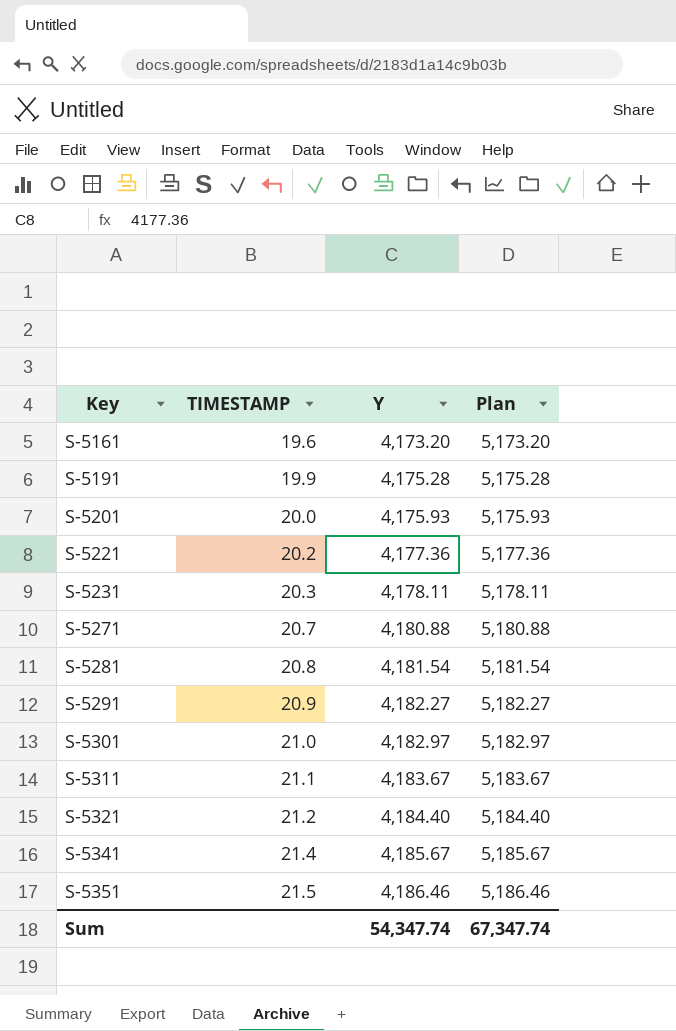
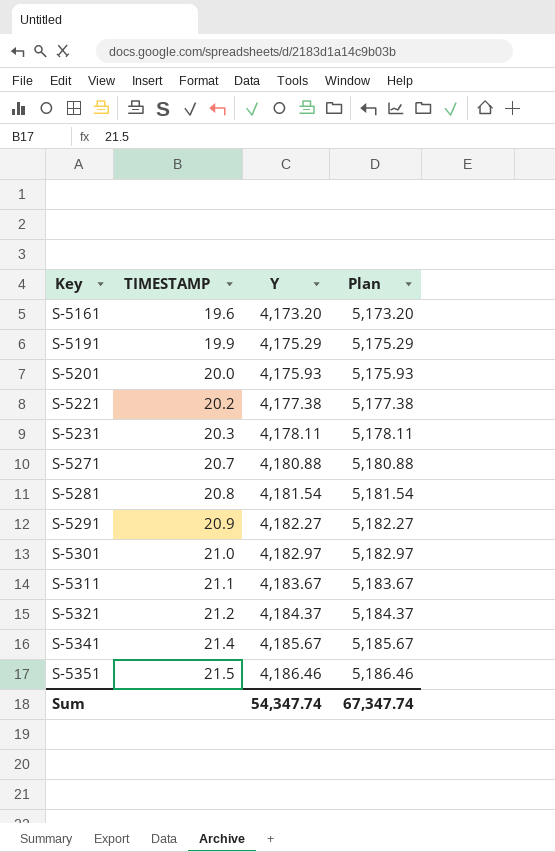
S-5191 | Y: 4,175.28 -> 4,175.29
S-5191 | Plan: 5,175.28 -> 5,175.29
S-5221 | Y: 4,177.36 -> 4,177.38
S-5221 | Plan: 5,177.36 -> 5,177.38
S-5321 | Y: 4,184.40 -> 4,184.37
S-5321 | Plan: 5,184.40 -> 5,184.37

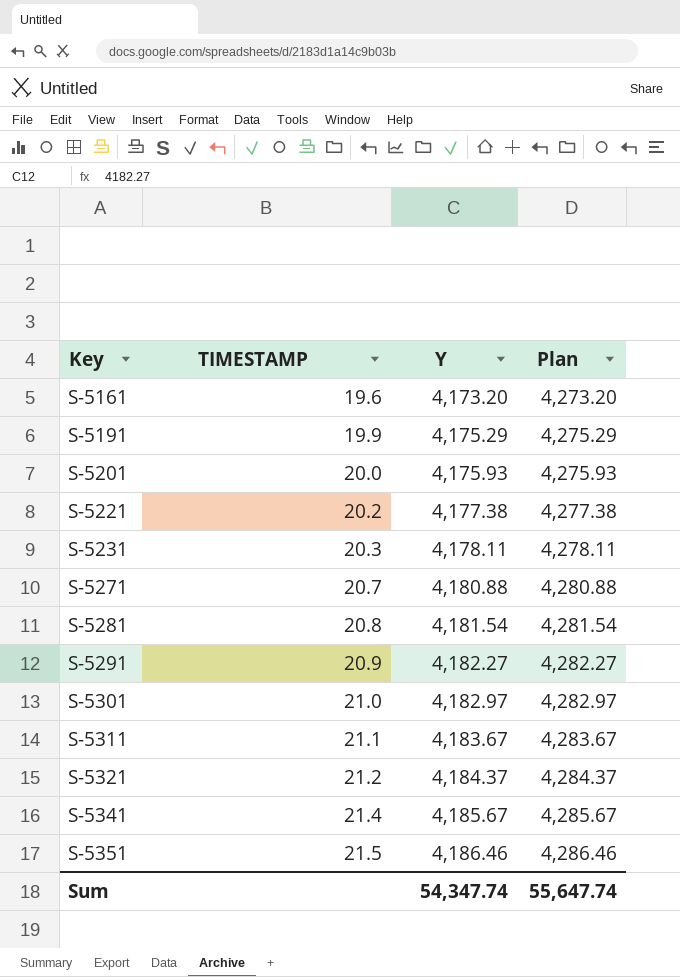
column Plan | formula: [Y] + 1000 -> [Y] + 100
Sum | Plan: 67,347.74 -> 55,647.74

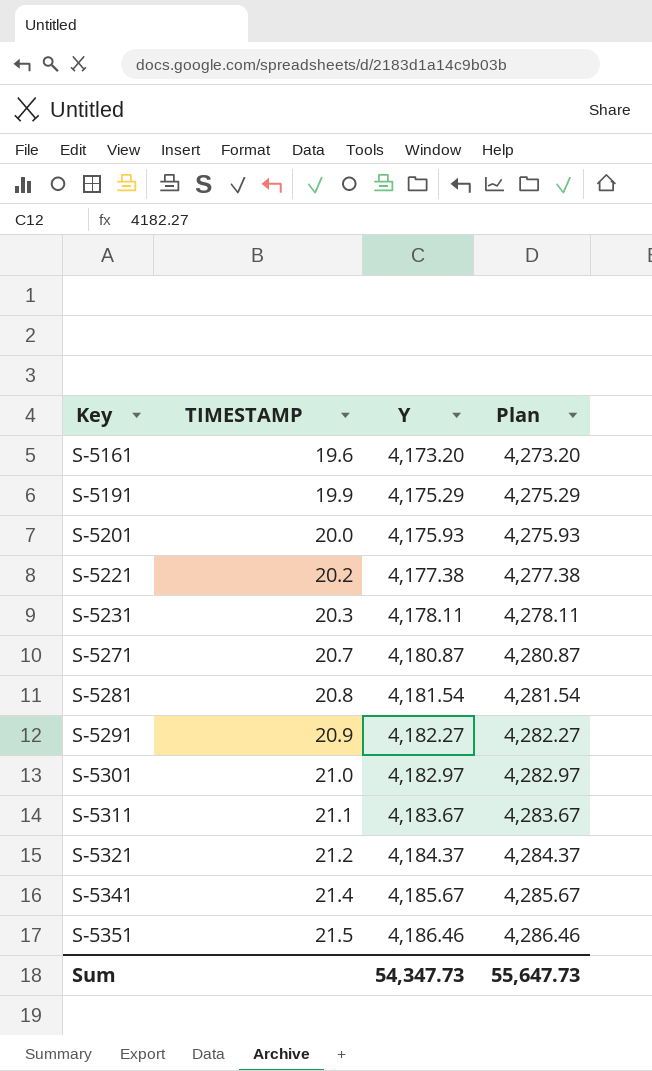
S-5271 | Y: 4,180.88 -> 4,180.87
S-5271 | Plan: 4,280.88 -> 4,280.87
Sum | Y: 54,347.74 -> 54,347.73
Sum | Plan: 55,647.74 -> 55,647.73

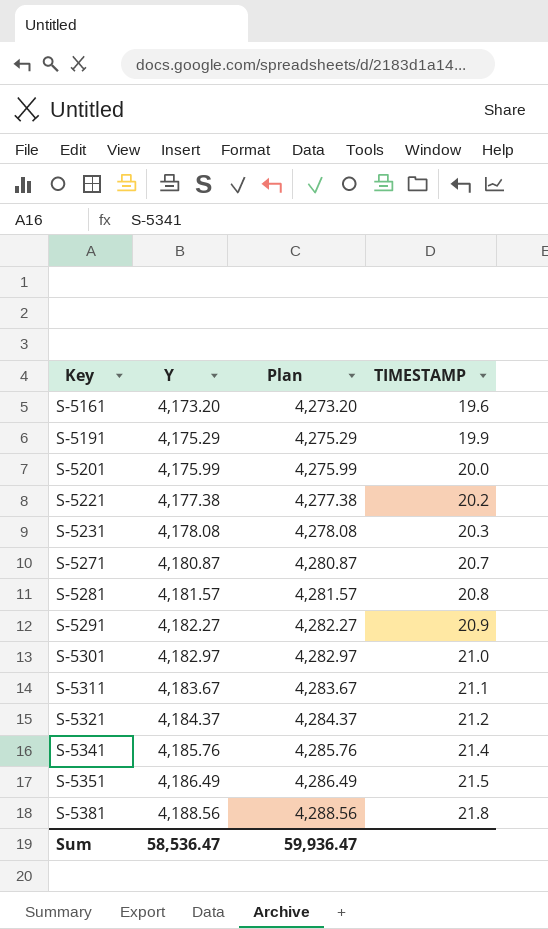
column TIMESTAMP | position: 2 -> 4
S-5201 | Y: 4,175.93 -> 4,175.99
S-5201 | Plan: 4,275.93 -> 4,275.99
S-5231 | Y: 4,178.11 -> 4,178.08
S-5231 | Plan: 4,278.11 -> 4,278.08
S-5281 | Y: 4,181.54 -> 4,181.57
S-5281 | Plan: 4,281.54 -> 4,281.57
S-5341 | Y: 4,185.67 -> 4,185.76
S-5341 | Plan: 4,285.67 -> 4,285.76
S-5351 | Y: 4,186.46 -> 4,186.49
S-5351 | Plan: 4,286.46 -> 4,286.49
row S-5381: none -> 4,188.56 | 4,288.56 | 21.8
Sum | Y: 54,347.73 -> 58,536.47
Sum | Plan: 55,647.73 -> 59,936.47

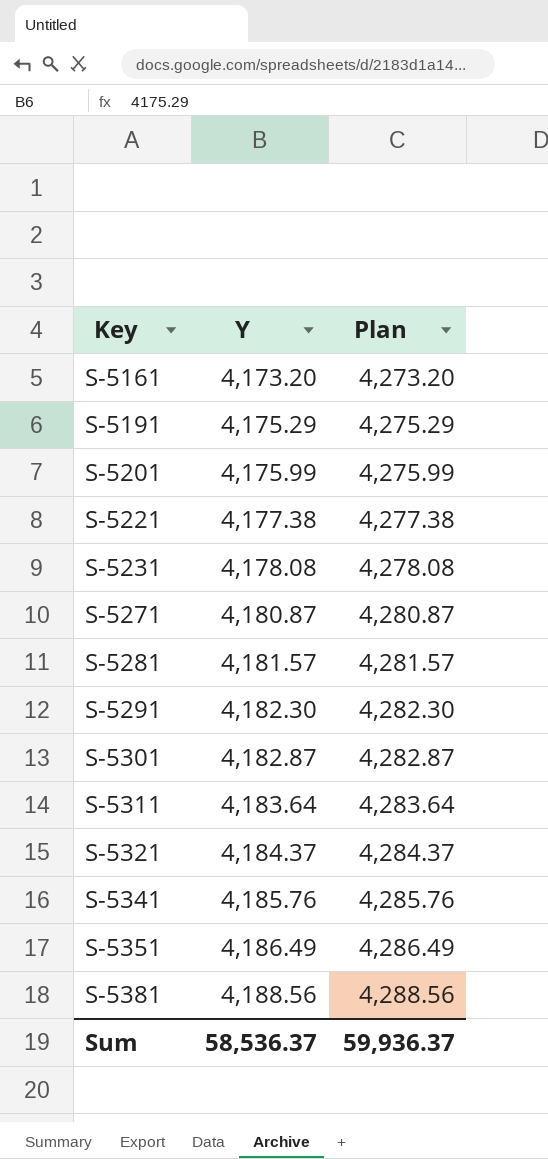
column TIMESTAMP | position: 4 -> none
S-5291 | Y: 4,182.27 -> 4,182.30
S-5291 | Plan: 4,282.27 -> 4,282.30
S-5301 | Y: 4,182.97 -> 4,182.87
S-5301 | Plan: 4,282.97 -> 4,282.87
S-5311 | Y: 4,183.67 -> 4,183.64
S-5311 | Plan: 4,283.67 -> 4,283.64
Sum | Y: 58,536.47 -> 58,536.37
Sum | Plan: 59,936.47 -> 59,936.37

